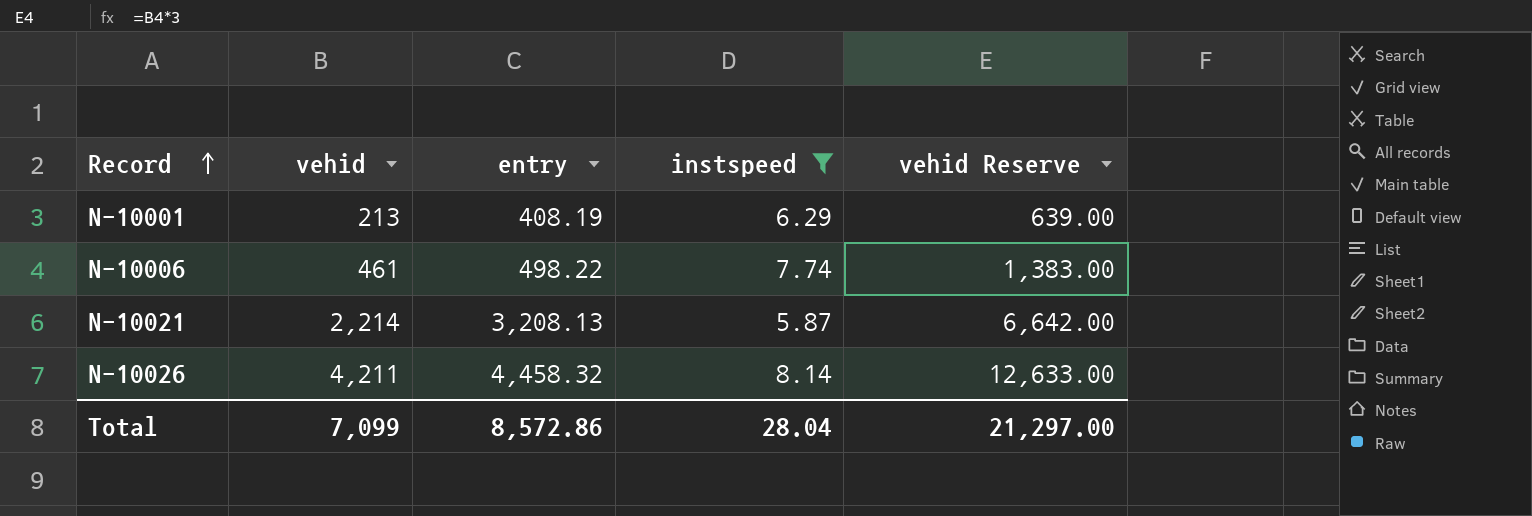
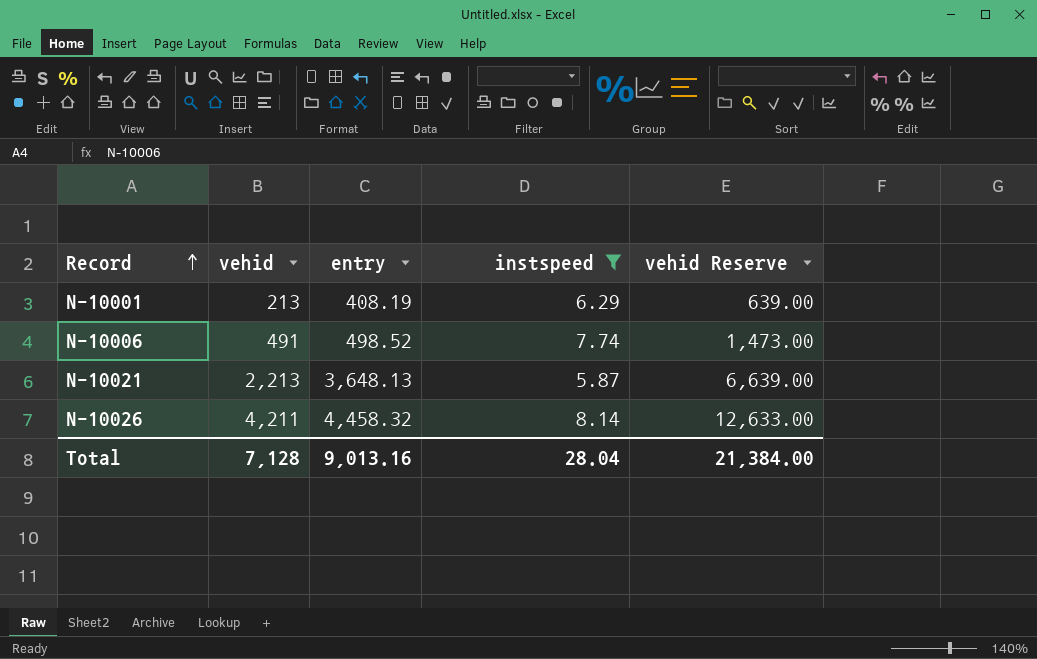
N-10006 | vehid: 461 -> 491
N-10006 | entry: 498.22 -> 498.52
N-10006 | vehid Reserve: 1,383.00 -> 1,473.00
N-10021 | vehid: 2,214 -> 2,213
N-10021 | entry: 3,208.13 -> 3,648.13
N-10021 | vehid Reserve: 6,642.00 -> 6,639.00
Total | vehid: 7,099 -> 7,128
Total | entry: 8,572.86 -> 9,013.16
Total | vehid Reserve: 21,297.00 -> 21,384.00

